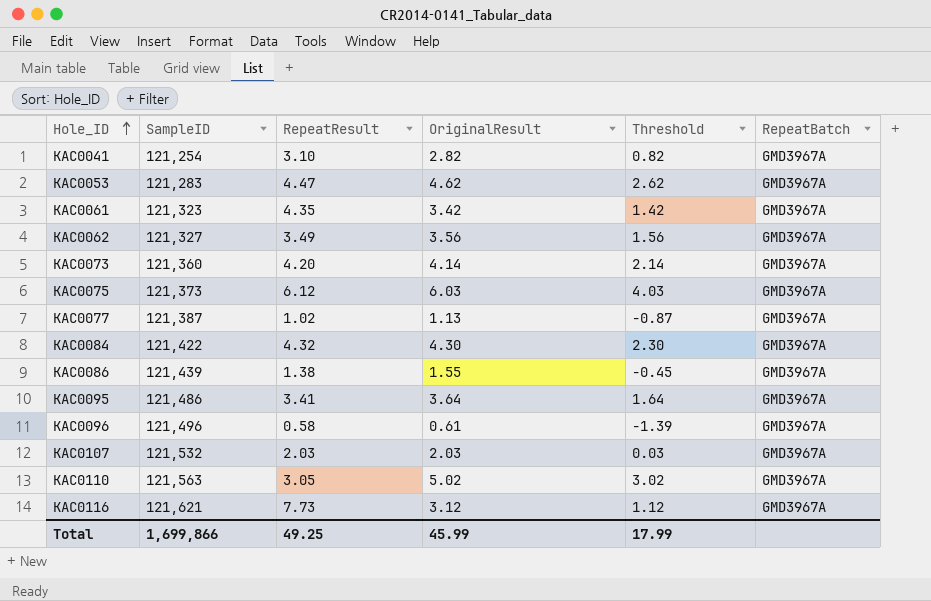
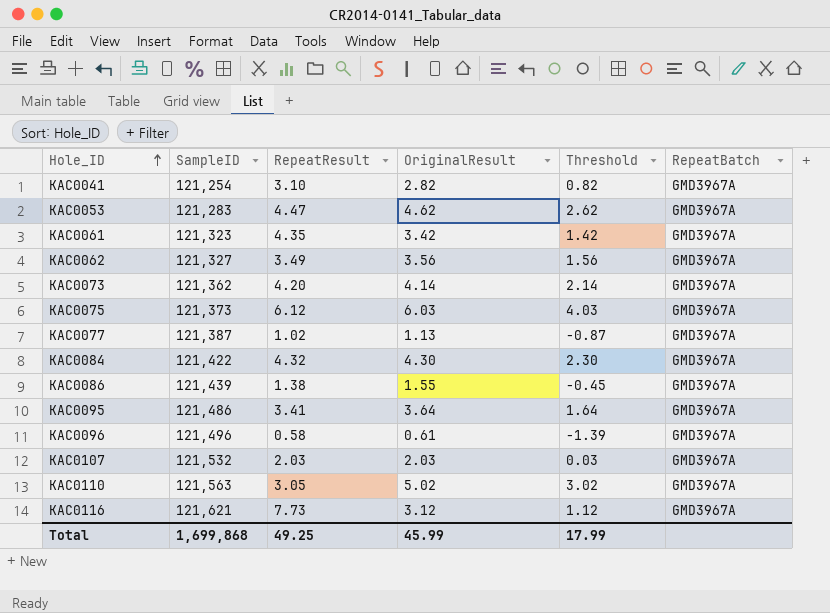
KAC0073 | SampleID: 121,360 -> 121,362
Total | SampleID: 1,699,866 -> 1,699,868

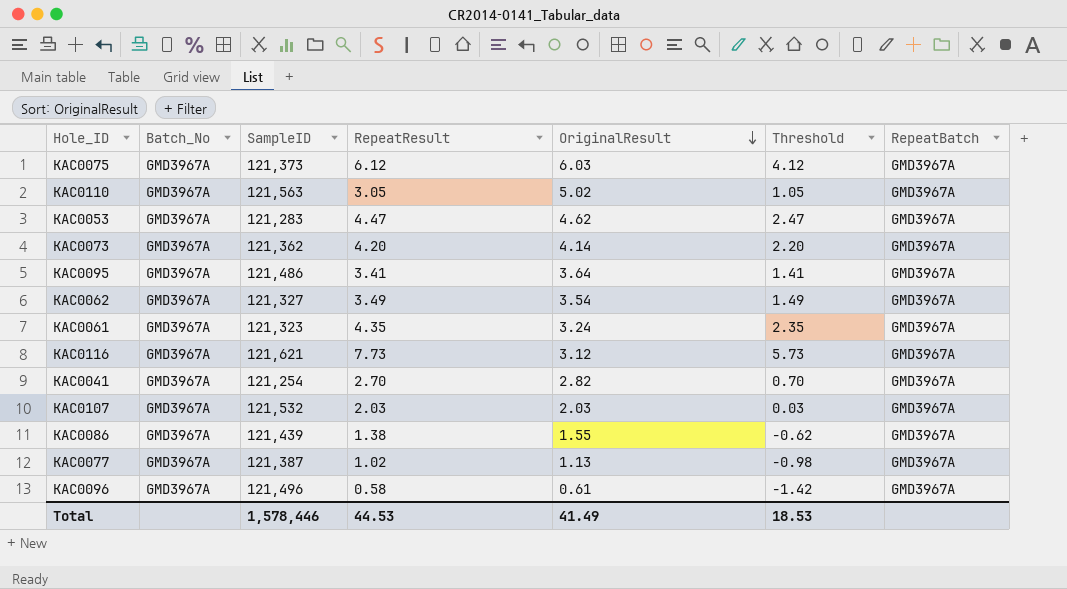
row order: Hole_ID ascending -> OriginalResult descending
column Batch_No | position: none -> 2
column Threshold | formula: [OriginalResult] - 2 -> [RepeatResult] - 2
row KAC0084: 121,422 | 4.32 | 4.30 | 2.30 | GMD3967A -> none
KAC0062 | OriginalResult: 3.56 -> 3.54
KAC0061 | OriginalResult: 3.42 -> 3.24
KAC0041 | RepeatResult: 3.10 -> 2.70
Total | SampleID: 1,699,868 -> 1,578,446
Total | RepeatResult: 49.25 -> 44.53
Total | OriginalResult: 45.99 -> 41.49
Total | Threshold: 17.99 -> 18.53

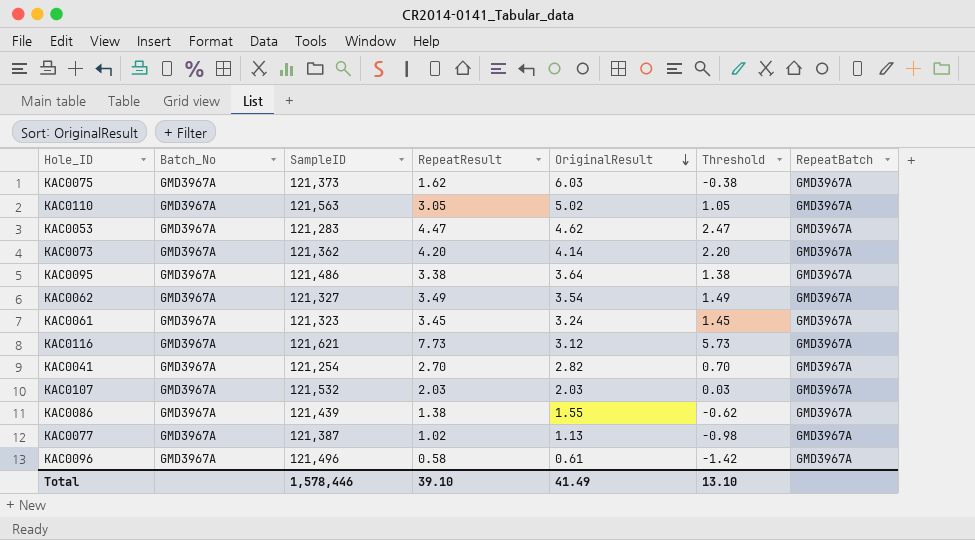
KAC0075 | RepeatResult: 6.12 -> 1.62
KAC0075 | Threshold: 4.12 -> -0.38
KAC0095 | RepeatResult: 3.41 -> 3.38
KAC0095 | Threshold: 1.41 -> 1.38
KAC0061 | RepeatResult: 4.35 -> 3.45
KAC0061 | Threshold: 2.35 -> 1.45
Total | RepeatResult: 44.53 -> 39.10
Total | Threshold: 18.53 -> 13.10

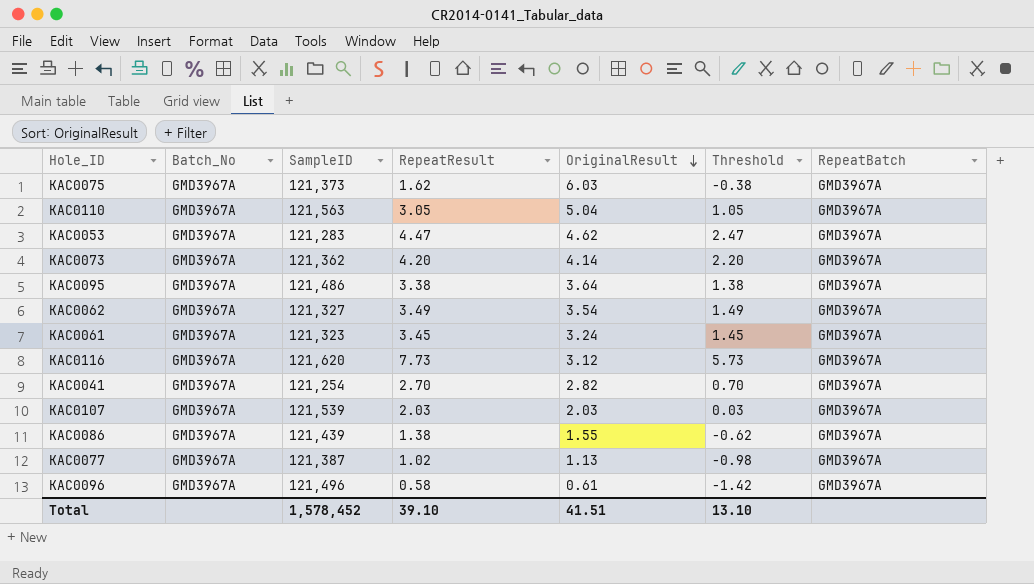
KAC0110 | OriginalResult: 5.02 -> 5.04
KAC0116 | SampleID: 121,621 -> 121,620
KAC0107 | SampleID: 121,532 -> 121,539
Total | SampleID: 1,578,446 -> 1,578,452
Total | OriginalResult: 41.49 -> 41.51

